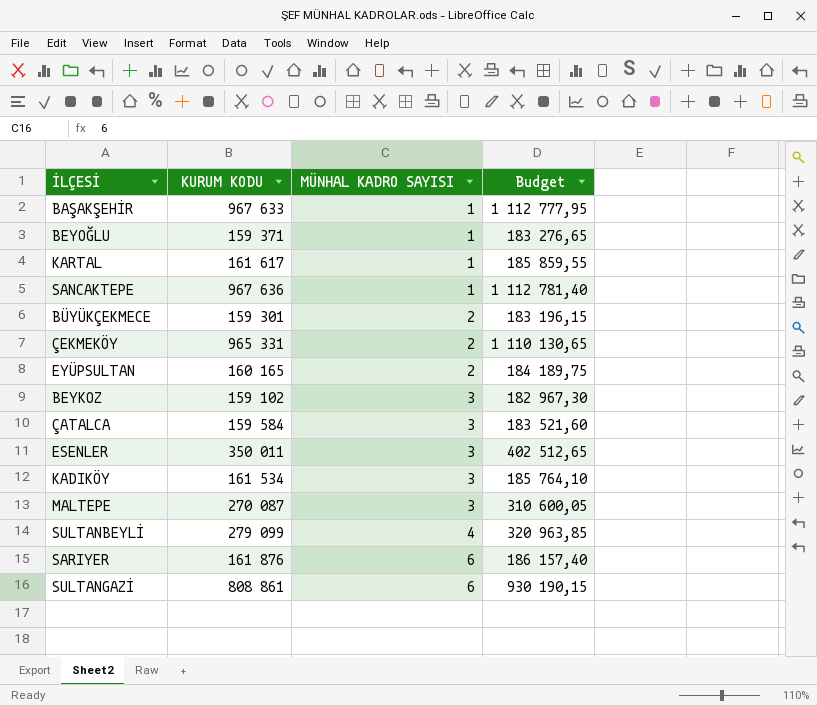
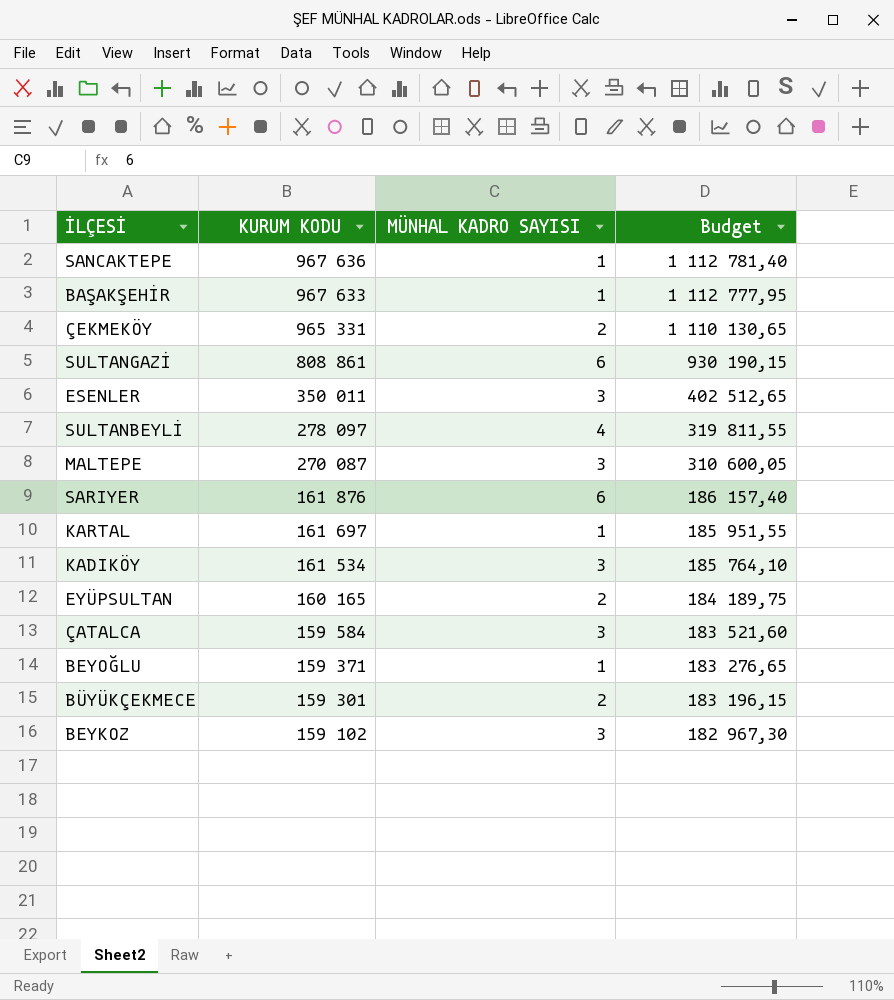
row order: MÜNHAL KADRO SAYISI ascending -> KURUM KODU descending
SULTANBEYLİ | KURUM KODU: 279 099 -> 278 097
SULTANBEYLİ | Budget: 320 963,85 -> 319 811,55
KARTAL | KURUM KODU: 161 617 -> 161 697
KARTAL | Budget: 185 859,55 -> 185 951,55

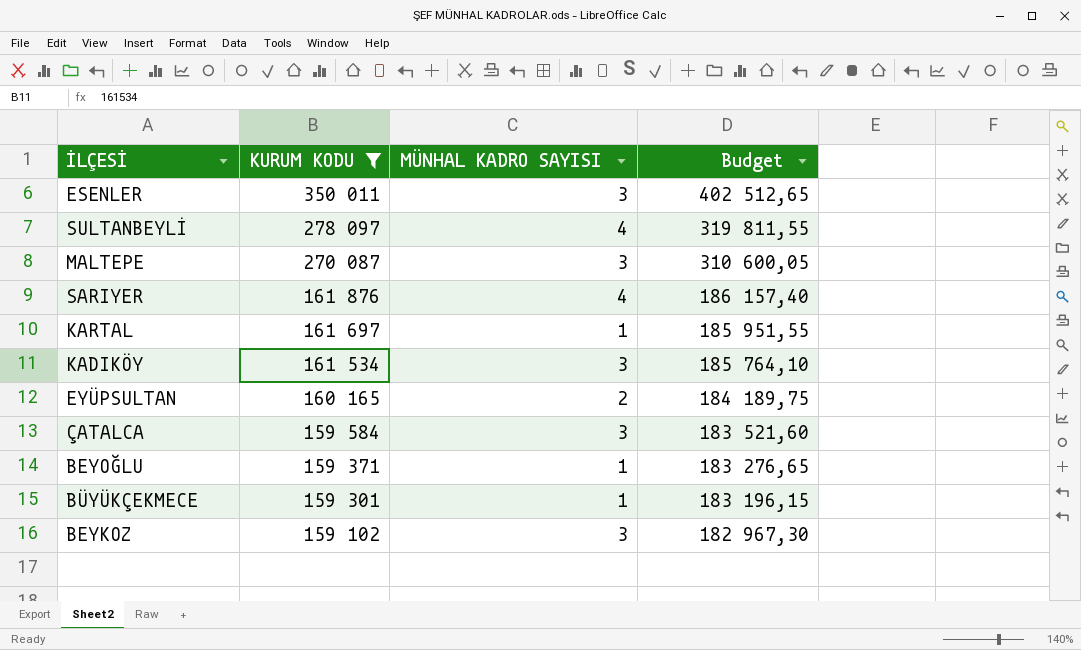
filter: none -> KURUM KODU <= 350 011
SARIYER | MÜNHAL KADRO SAYISI: 6 -> 4
BÜYÜKÇEKMECE | MÜNHAL KADRO SAYISI: 2 -> 1

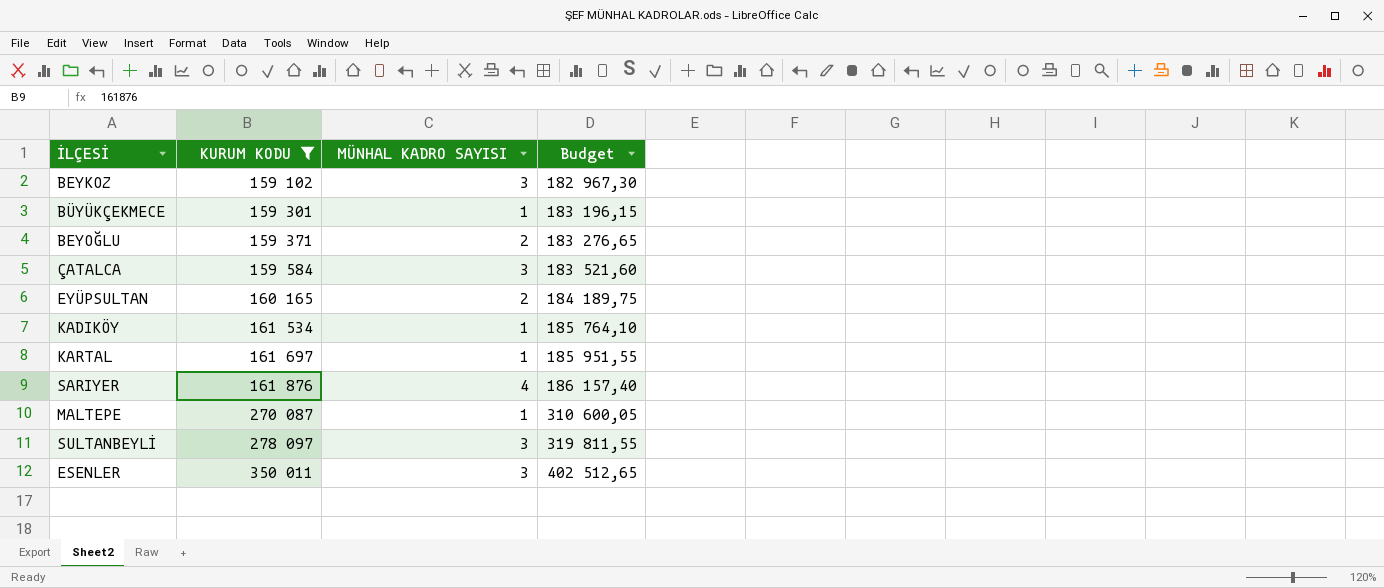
row order: KURUM KODU descending -> KURUM KODU ascending
BEYOĞLU | MÜNHAL KADRO SAYISI: 1 -> 2
KADIKÖY | MÜNHAL KADRO SAYISI: 3 -> 1
MALTEPE | MÜNHAL KADRO SAYISI: 3 -> 1
SULTANBEYLİ | MÜNHAL KADRO SAYISI: 4 -> 3

